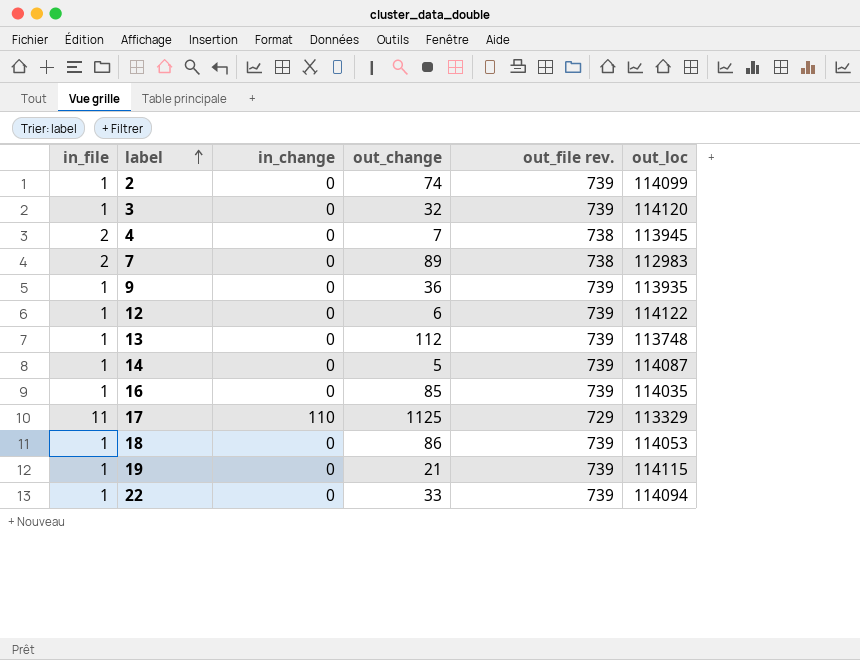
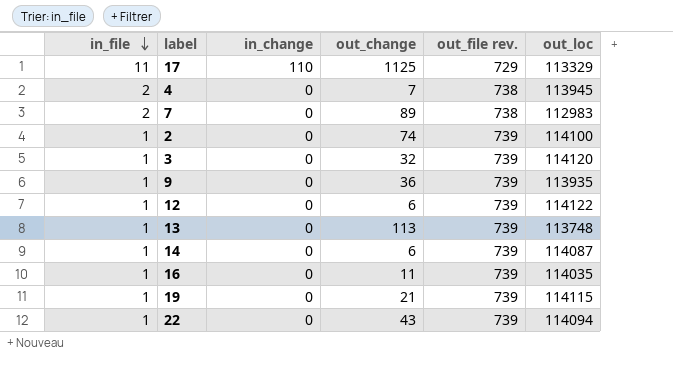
row order: label ascending -> in_file descending
row 18: 1 | 0 | 86 | 739 | 114053 -> none
2 | out_loc: 114099 -> 114100
13 | out_change: 112 -> 113
14 | out_change: 5 -> 6
16 | out_change: 85 -> 11
22 | out_change: 33 -> 43

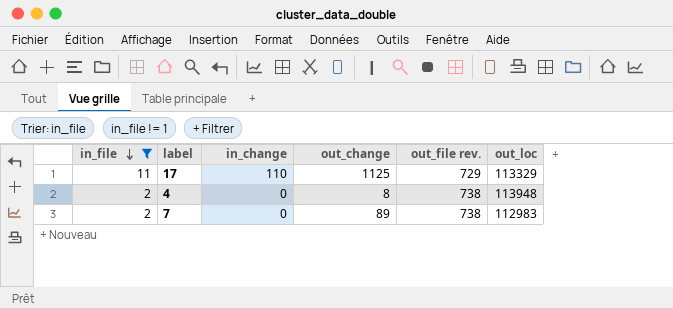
filter: none -> in_file != 1
4 | out_change: 7 -> 8
4 | out_loc: 113945 -> 113948

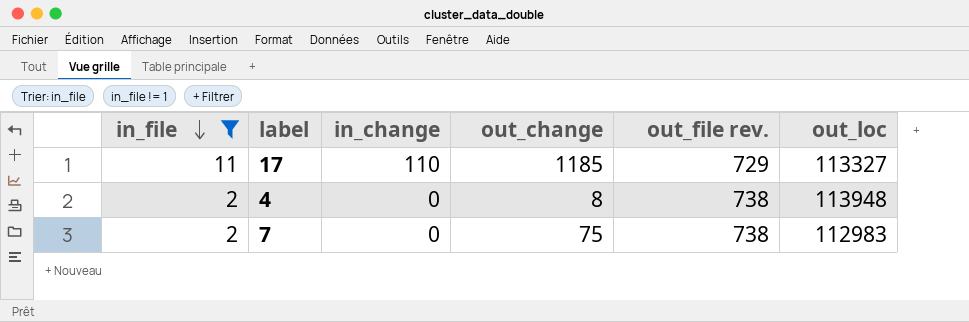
17 | out_change: 1125 -> 1185
17 | out_loc: 113329 -> 113327
7 | out_change: 89 -> 75

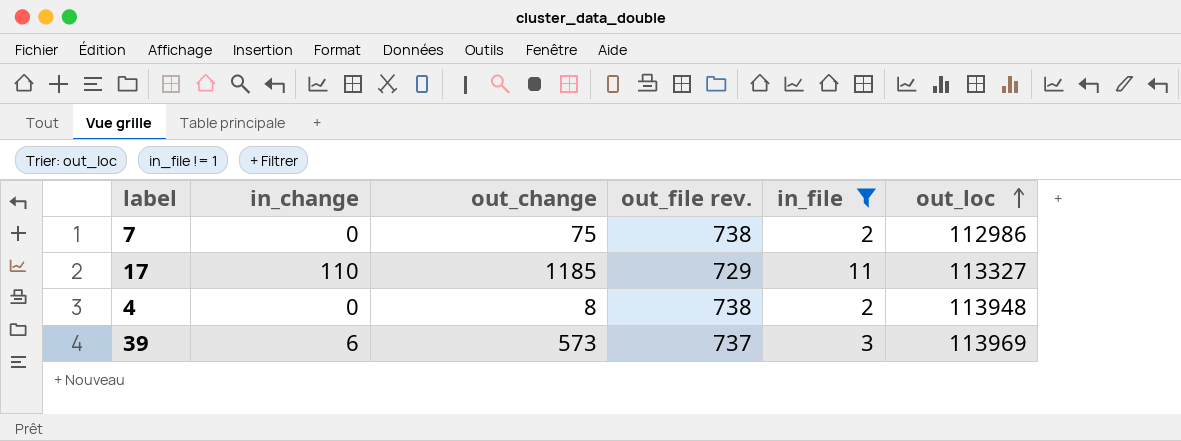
row order: in_file descending -> out_loc ascending
column in_file | position: 1 -> 5
7 | out_loc: 112983 -> 112986
row 39: none -> 6 | 573 | 737 | 3 | 113969

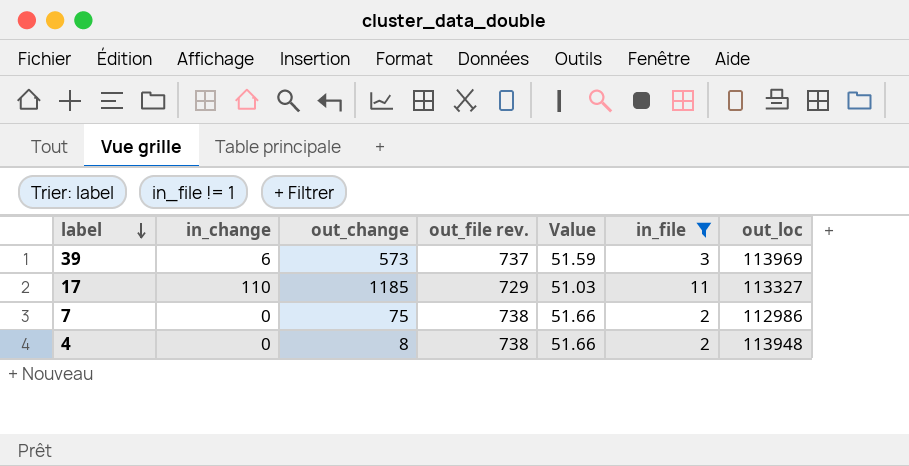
row order: out_loc ascending -> label descending
column Value | formula: none -> [out_file rev.] * 0.07

